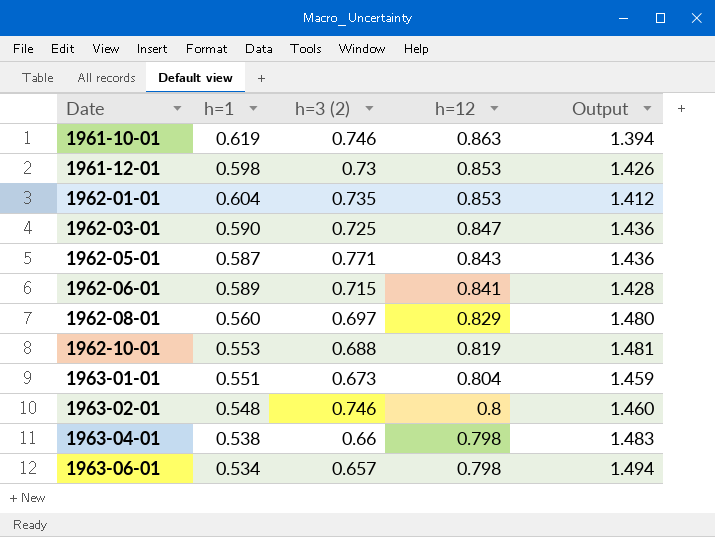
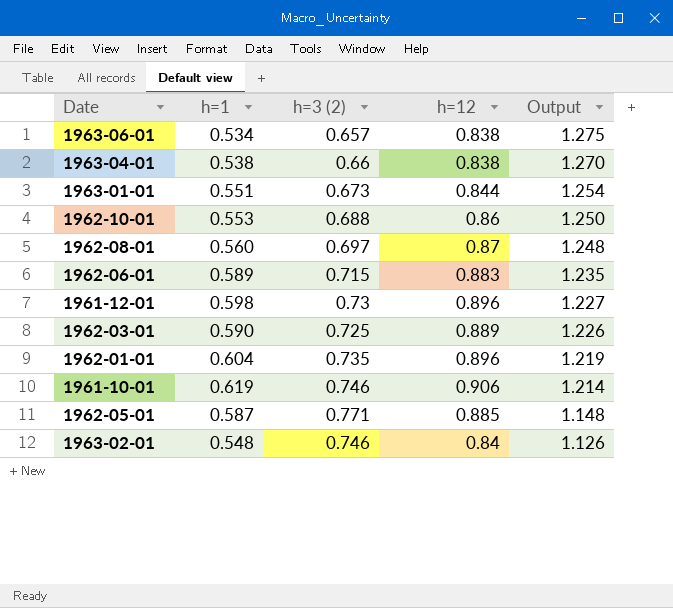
row order: Date ascending -> Output descending
column Output | formula: [h=12] / [h=1] -> [h=12] / [h=3 (2)]
1963-06-01 | h=12: 0.798 -> 0.838
1963-04-01 | h=12: 0.798 -> 0.838
1963-01-01 | h=12: 0.804 -> 0.844
1962-10-01 | h=12: 0.819 -> 0.86
1962-08-01 | h=12: 0.829 -> 0.87
1962-06-01 | h=12: 0.841 -> 0.883
1961-12-01 | h=12: 0.853 -> 0.896
1962-03-01 | h=12: 0.847 -> 0.889
1962-01-01 | h=12: 0.853 -> 0.896
1961-10-01 | h=12: 0.863 -> 0.906
1962-05-01 | h=12: 0.843 -> 0.885
1963-02-01 | h=12: 0.8 -> 0.84

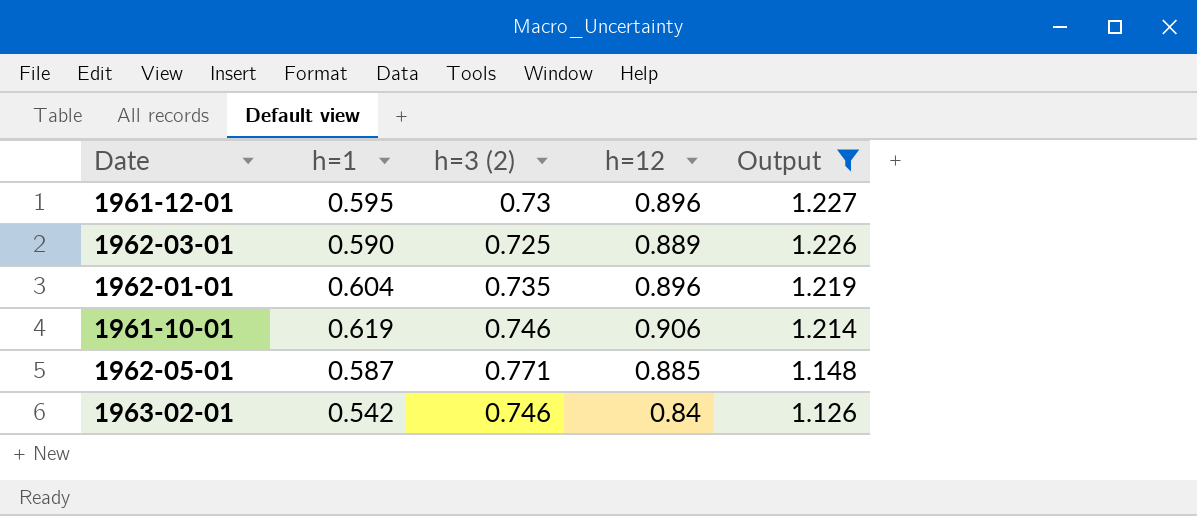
filter: none -> Output <= 1.227
1961-12-01 | h=1: 0.598 -> 0.595
1963-02-01 | h=1: 0.548 -> 0.542

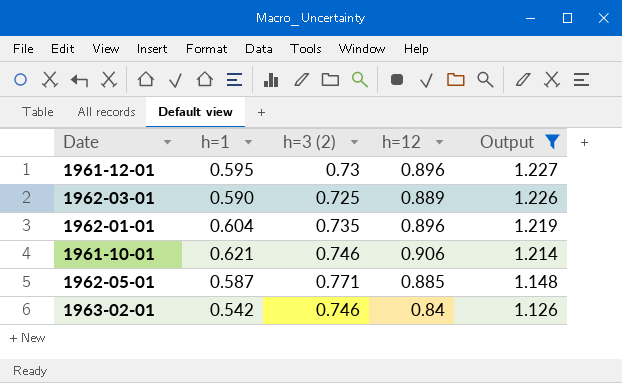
1961-10-01 | h=1: 0.619 -> 0.621

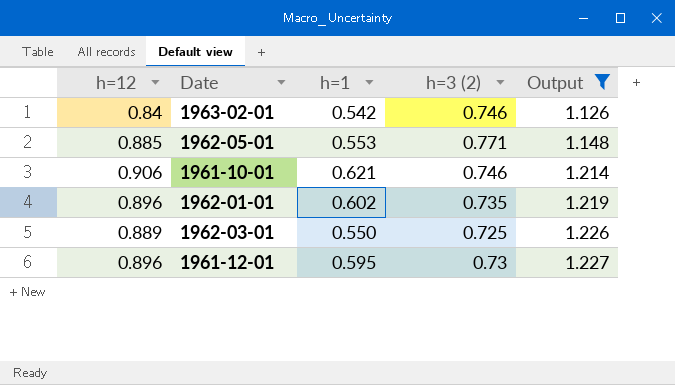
row order: Output descending -> Output ascending
column h=12 | position: 4 -> 1
1962-05-01 | h=1: 0.587 -> 0.553
1962-01-01 | h=1: 0.604 -> 0.602
1962-03-01 | h=1: 0.590 -> 0.550

